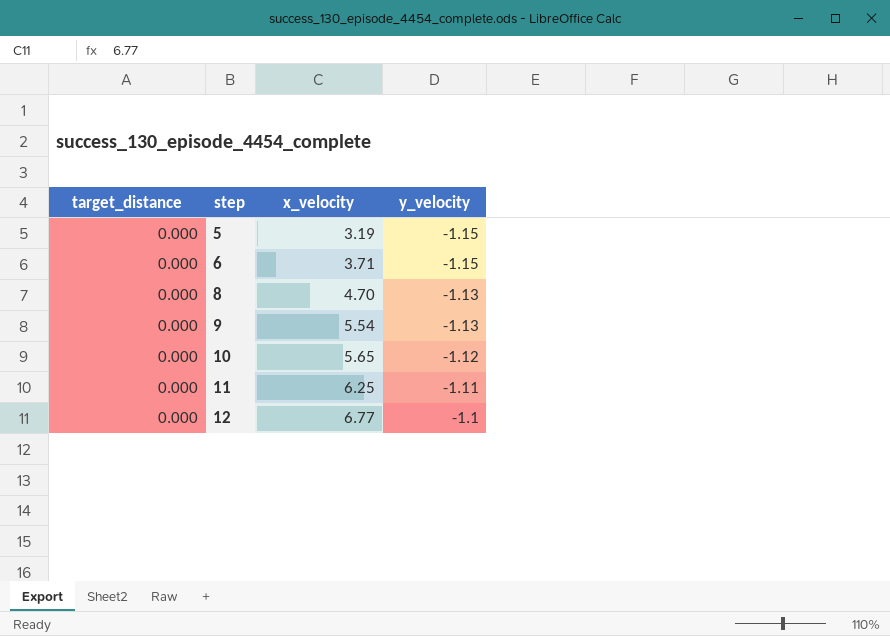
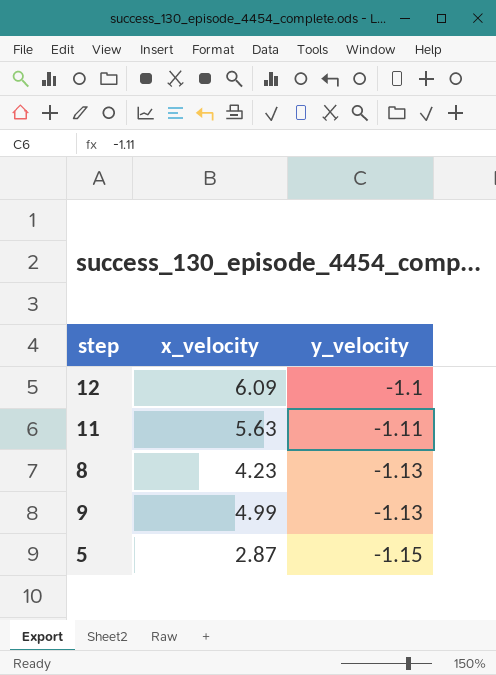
row order: step ascending -> y_velocity descending
column target_distance | position: 1 -> none
row 6: 0.000 | 3.71 | -1.15 -> none
row 10: 0.000 | 5.65 | -1.12 -> none
12 | x_velocity: 6.77 -> 6.09
11 | x_velocity: 6.25 -> 5.63
8 | x_velocity: 4.70 -> 4.23
9 | x_velocity: 5.54 -> 4.99
5 | x_velocity: 3.19 -> 2.87

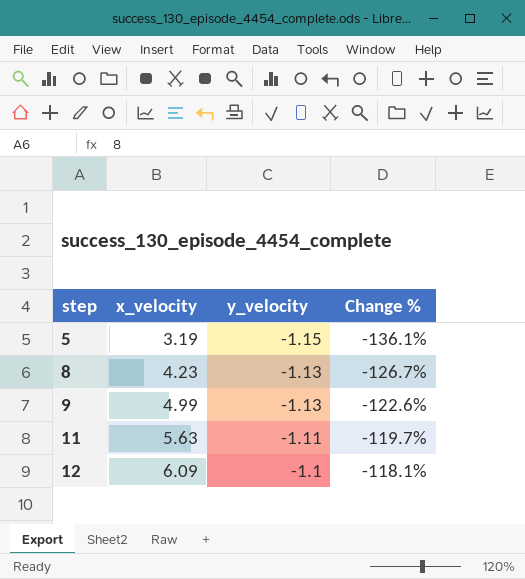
row order: y_velocity descending -> step ascending
column Change % | formula: none -> ([y_velocity] - [x_velocity]) / [x_velocity]
5 | x_velocity: 2.87 -> 3.19

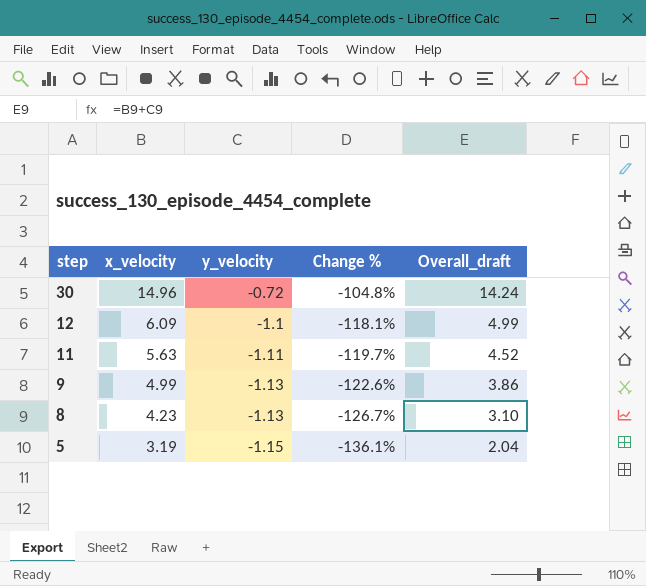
row order: step ascending -> step descending
column Overall_draft | formula: none -> [x_velocity] + [y_velocity]
row 30: none -> 14.96 | -0.72 | -104.8% | 14.24

